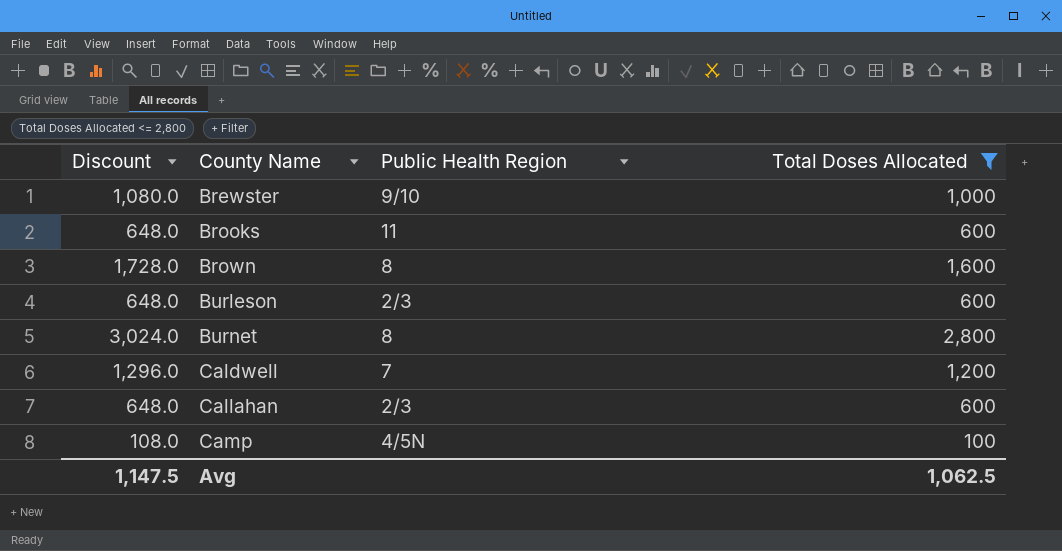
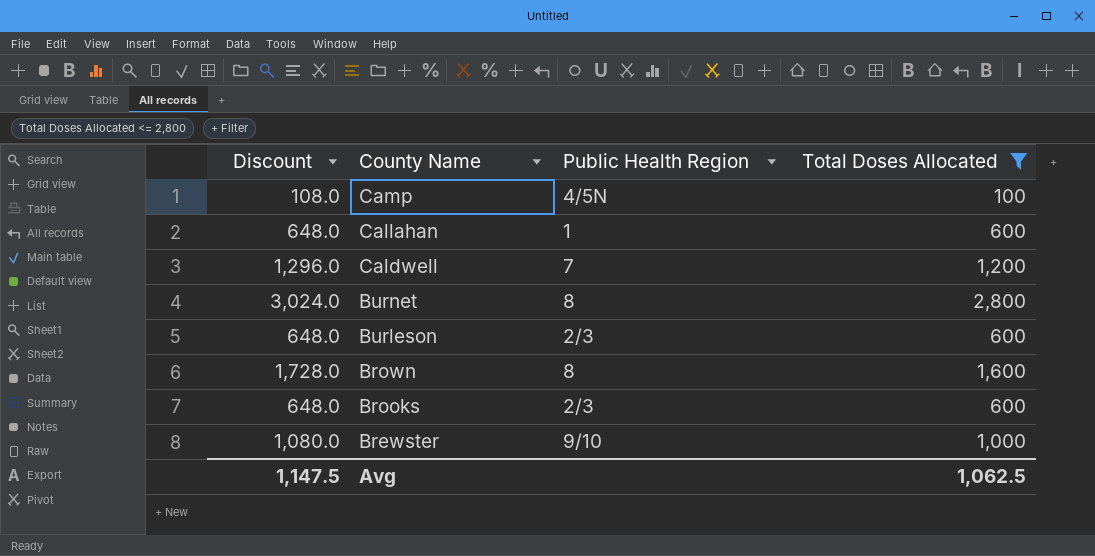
row order: County Name ascending -> County Name descending
Callahan | Public Health Region: 2/3 -> 1
Brooks | Public Health Region: 11 -> 2/3

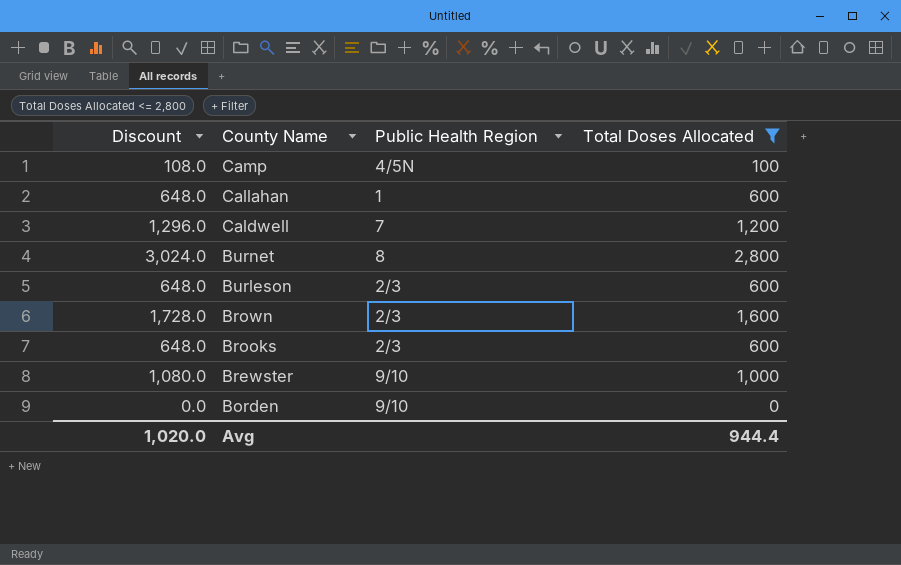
Brown | Public Health Region: 8 -> 2/3
row Borden: none -> 0.0 | 9/10 | 0
Avg | Discount: 1,147.5 -> 1,020.0
Avg | Total Doses Allocated: 1,062.5 -> 944.4

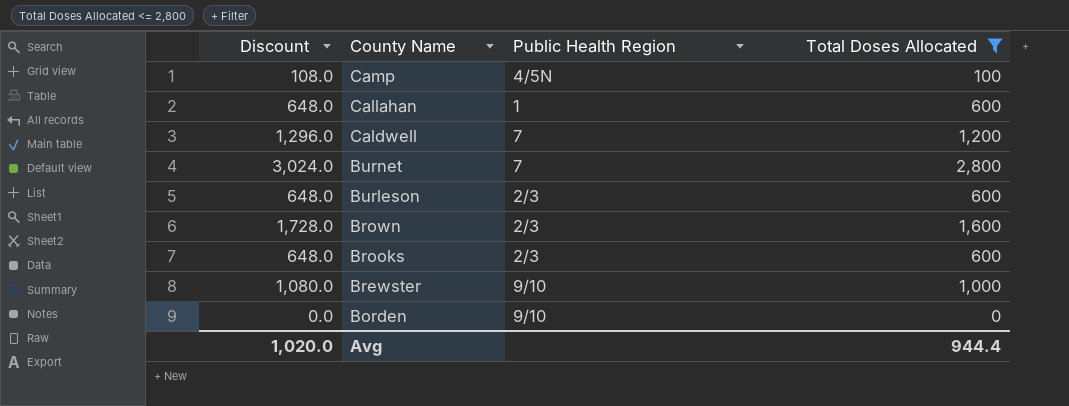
Burnet | Public Health Region: 8 -> 7

